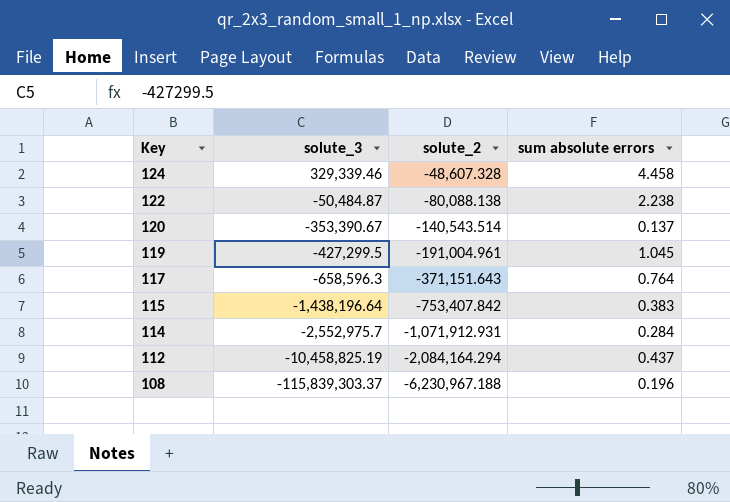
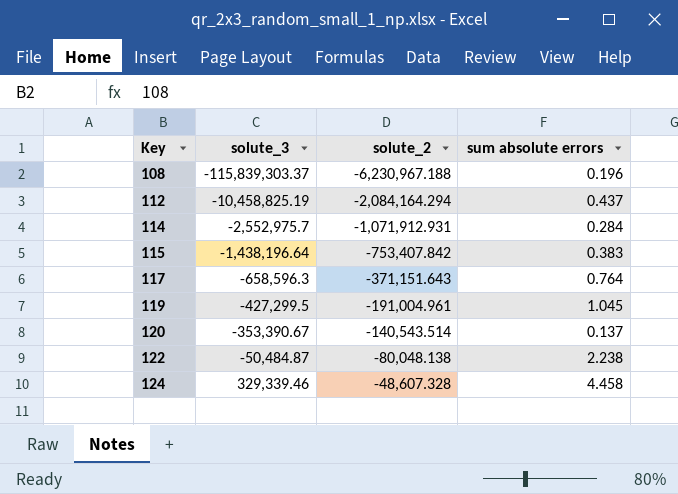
row order: Key descending -> Key ascending
122 | solute_2: -80,088.138 -> -80,048.138

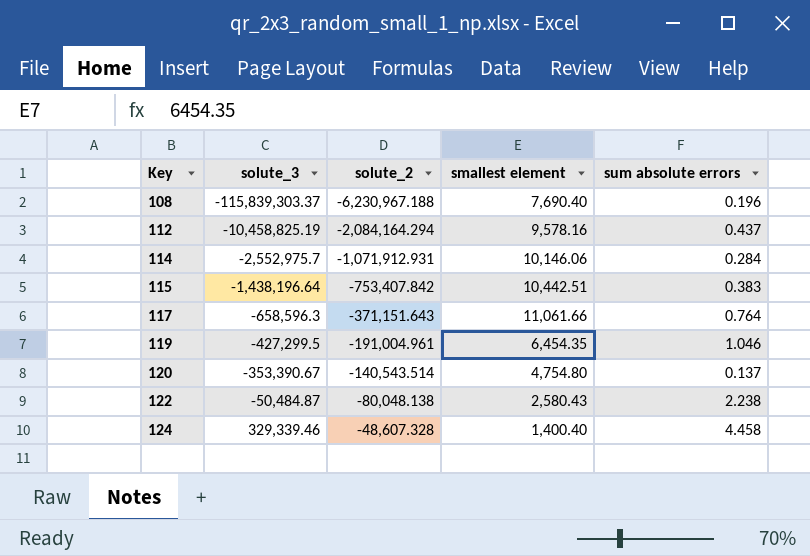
column smallest element | position: none -> 4
119 | sum absolute errors: 1.045 -> 1.046

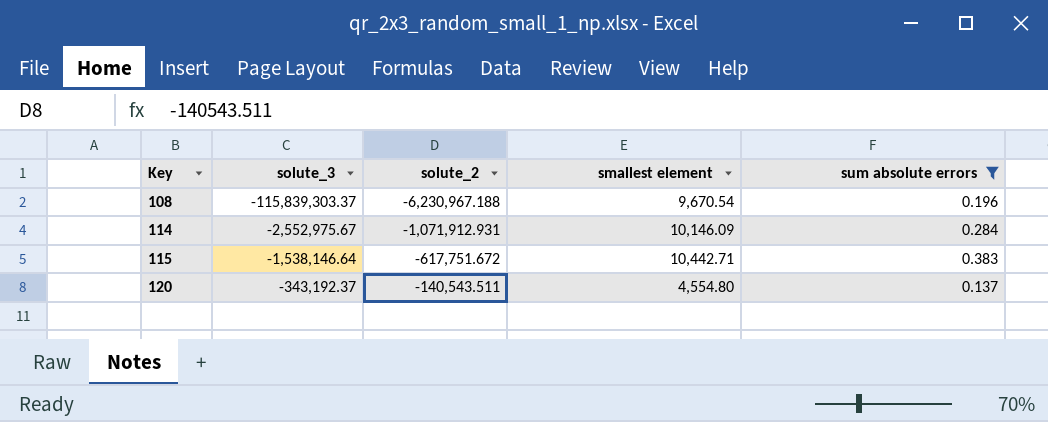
filter: none -> sum absolute errors <= 0.383
108 | smallest element: 7,690.40 -> 9,670.54
114 | solute_3: -2,552,975.7 -> -2,552,975.67
114 | smallest element: 10,146.06 -> 10,146.09
115 | solute_3: -1,438,196.64 -> -1,538,146.64
115 | solute_2: -753,407.842 -> -617,751.672
115 | smallest element: 10,442.51 -> 10,442.71
120 | solute_3: -353,390.67 -> -343,192.37
120 | solute_2: -140,543.514 -> -140,543.511
120 | smallest element: 4,754.80 -> 4,554.80

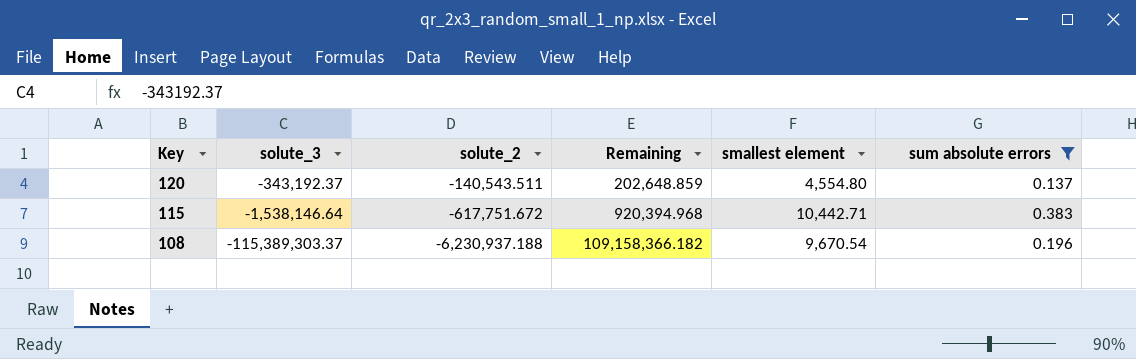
row order: Key ascending -> Key descending
column Remaining | formula: none -> [solute_2] - [solute_3]
row 114: -2,552,975.67 | -1,071,912.931 | 10,146.09 | 0.284 -> none
108 | solute_3: -115,839,303.37 -> -115,389,303.37
108 | solute_2: -6,230,967.188 -> -6,230,937.188

